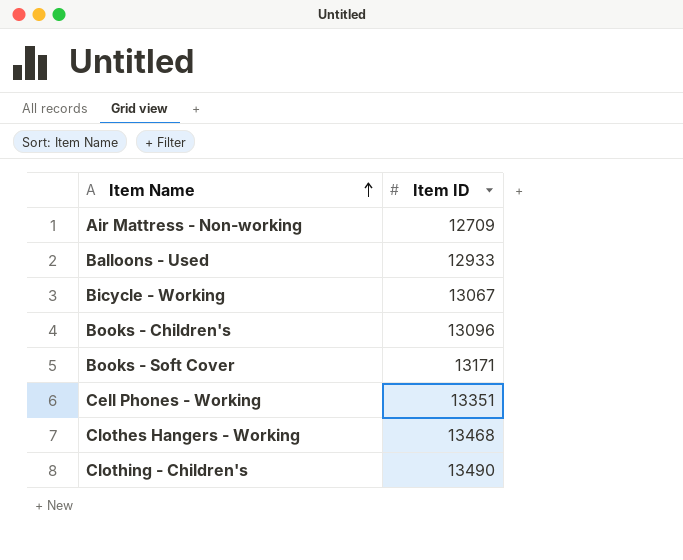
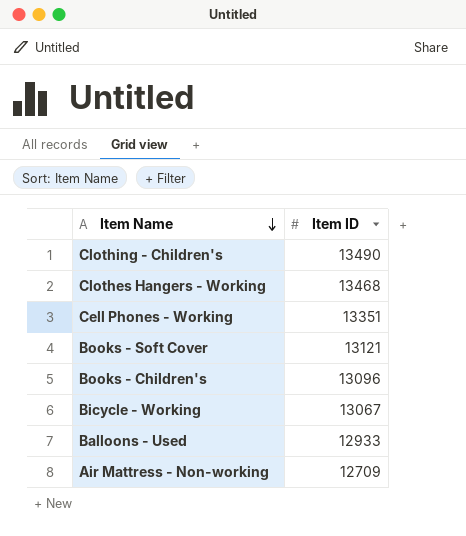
row order: Item Name ascending -> Item Name descending
Books - Soft Cover | Item ID: 13171 -> 13121

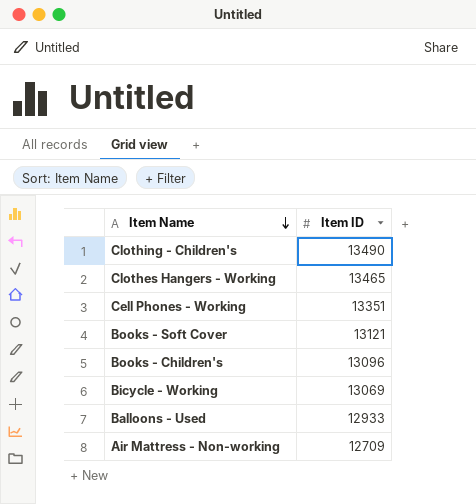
Clothes Hangers - Working | Item ID: 13468 -> 13465
Bicycle - Working | Item ID: 13067 -> 13069

